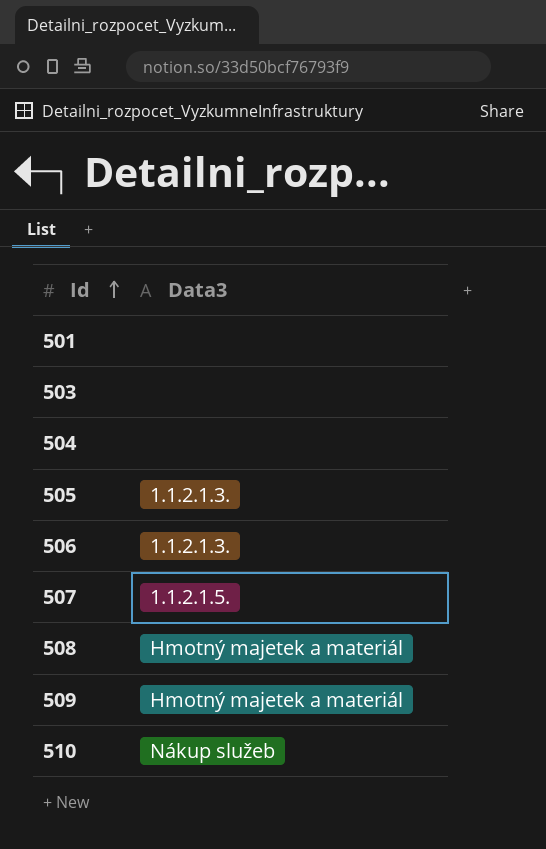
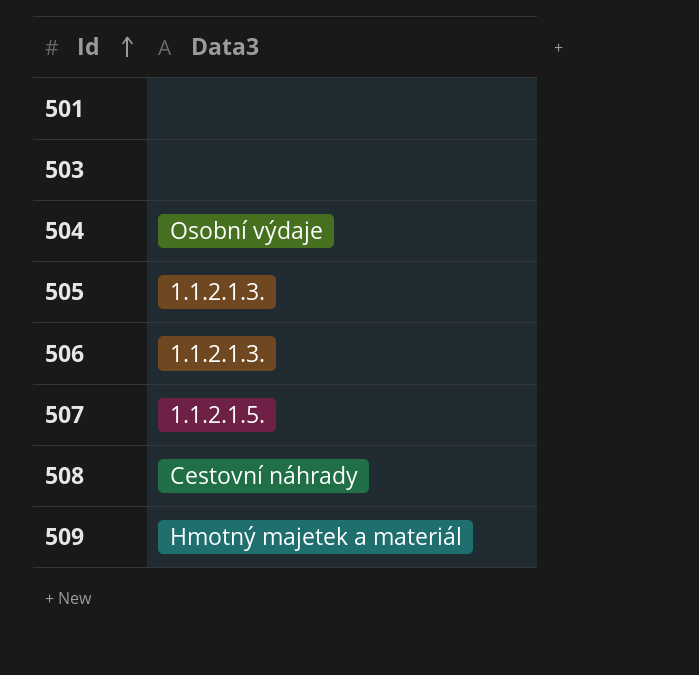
row 510: Nákup služeb -> none
504 | Data3: none -> Osobní výdaje
508 | Data3: Hmotný majetek a materiál -> Cestovní náhrady

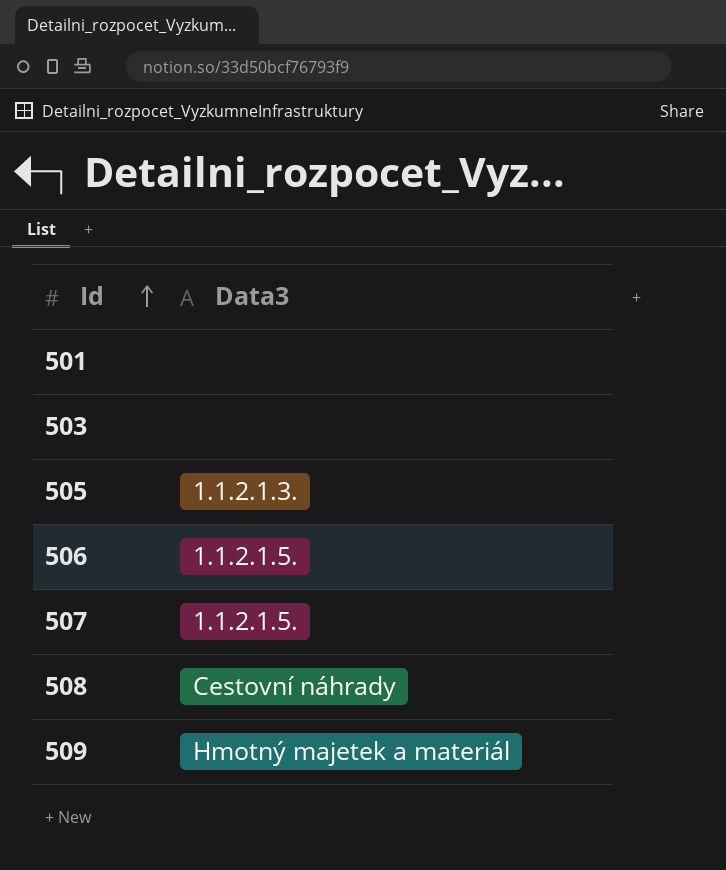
row 504: Osobní výdaje -> none
506 | Data3: 1.1.2.1.3. -> 1.1.2.1.5.

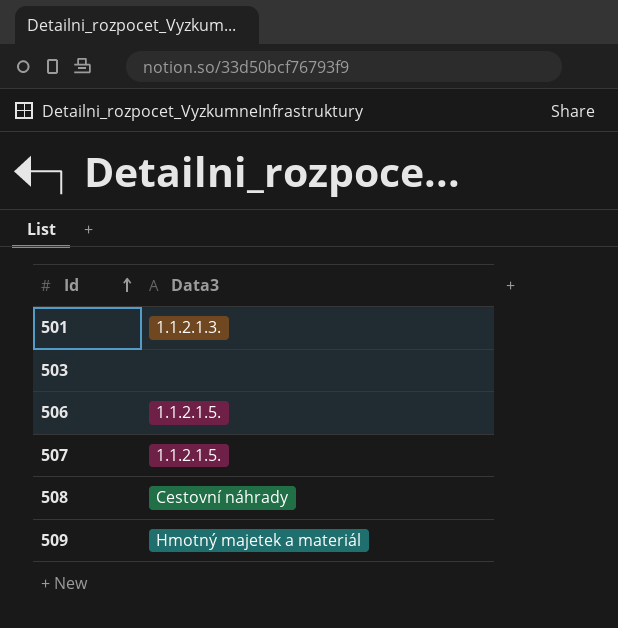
row 505: 1.1.2.1.3. -> none
501 | Data3: none -> 1.1.2.1.3.

